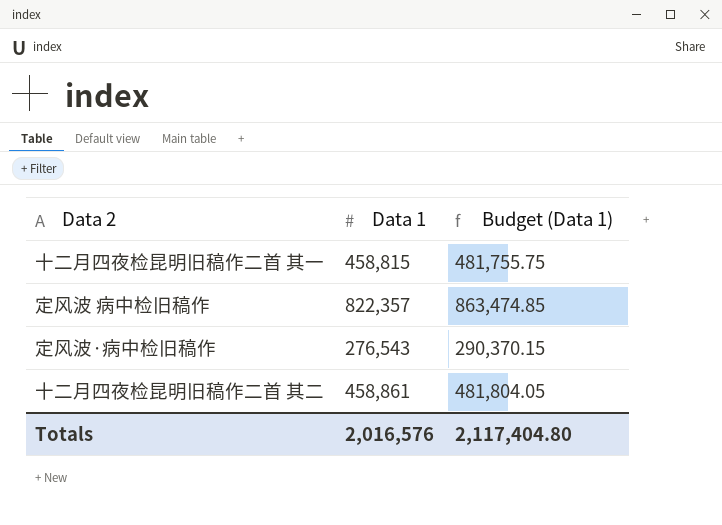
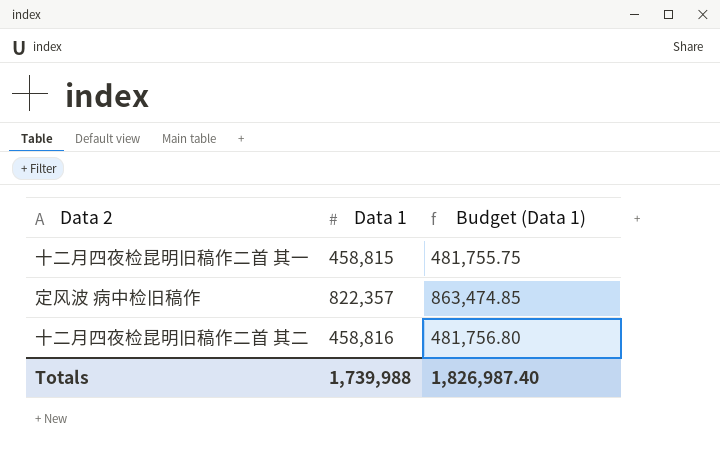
row 定风波·病中检旧稿作: 276,543 | 290,370.15 -> none
十二月四夜检昆明旧稿作二首 其二 | Data 1: 458,861 -> 458,816
十二月四夜检昆明旧稿作二首 其二 | Budget (Data 1): 481,804.05 -> 481,756.80
Totals | Data 1: 2,016,576 -> 1,739,988
Totals | Budget (Data 1): 2,117,404.80 -> 1,826,987.40

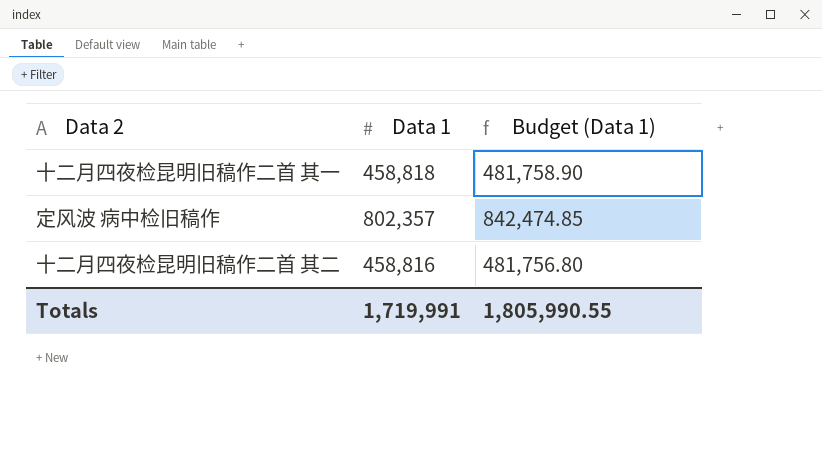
十二月四夜检昆明旧稿作二首 其一 | Data 1: 458,815 -> 458,818
十二月四夜检昆明旧稿作二首 其一 | Budget (Data 1): 481,755.75 -> 481,758.90
定风波 病中检旧稿作 | Data 1: 822,357 -> 802,357
定风波 病中检旧稿作 | Budget (Data 1): 863,474.85 -> 842,474.85
Totals | Data 1: 1,739,988 -> 1,719,991
Totals | Budget (Data 1): 1,826,987.40 -> 1,805,990.55

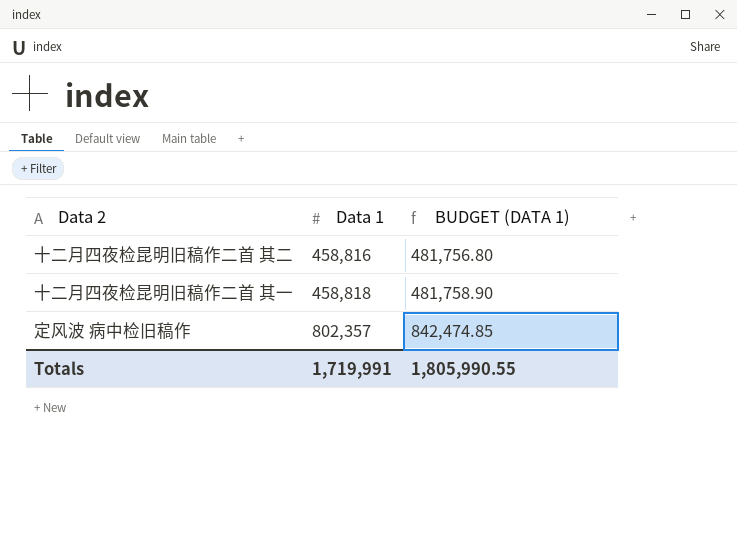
row order: none -> Data 1 ascending
column name: Budget (Data 1) -> BUDGET (DATA 1)

